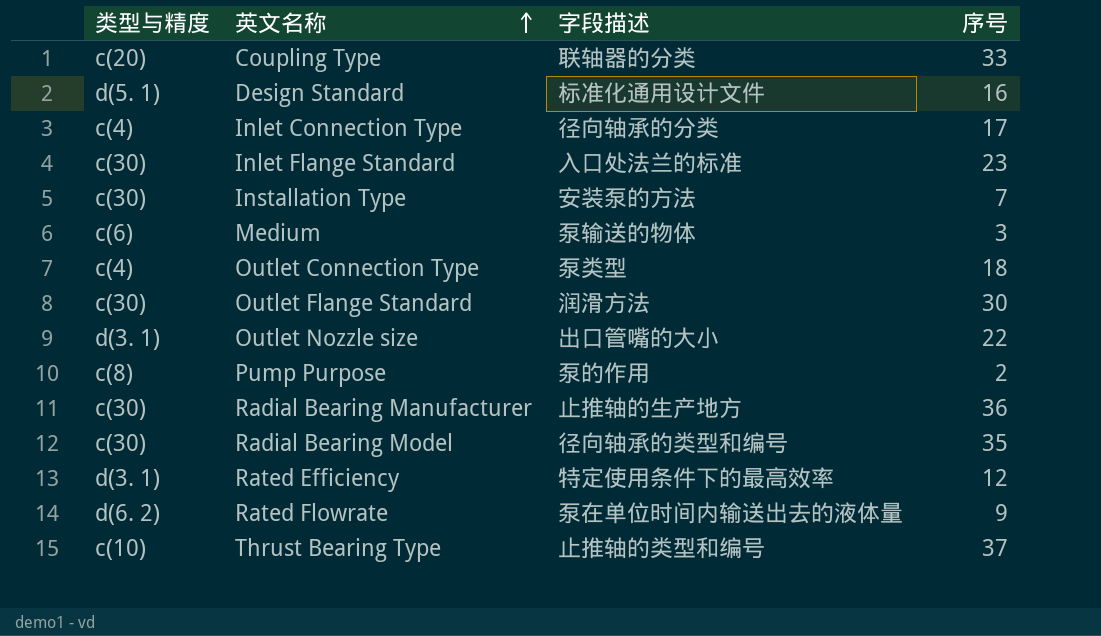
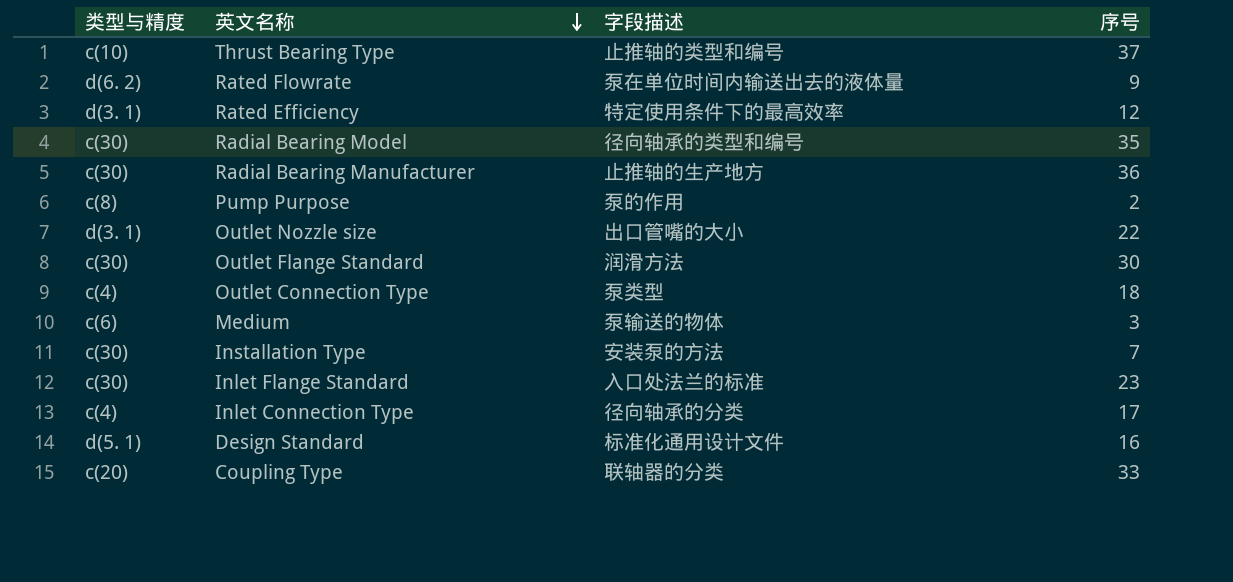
row order: 英文名称 ascending -> 英文名称 descending

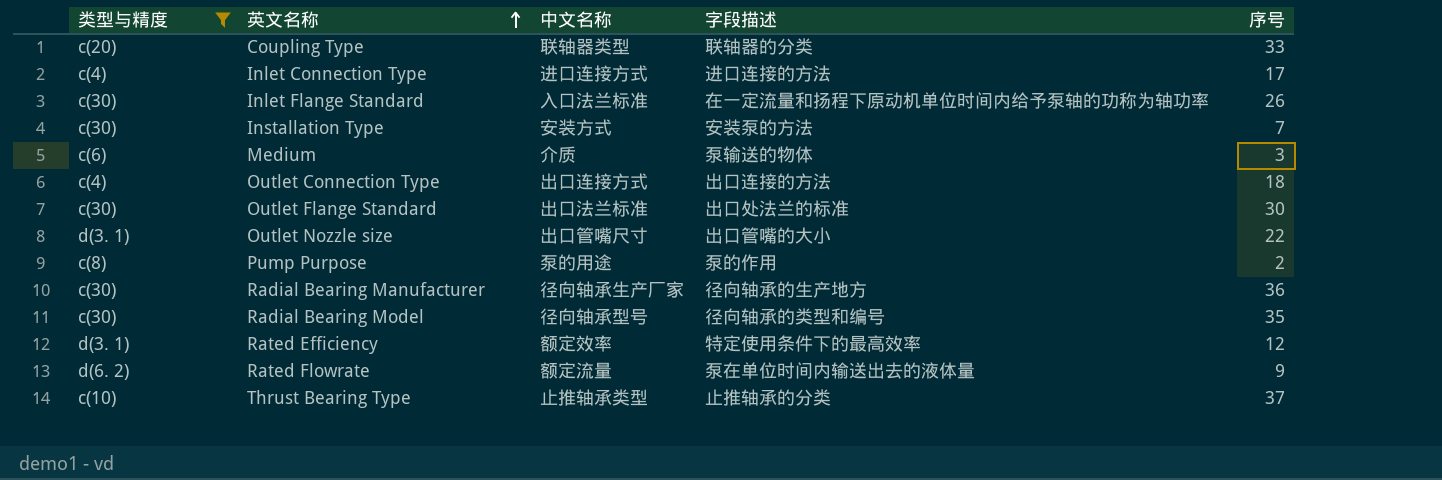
filter: none -> 类型与精度 != d(5. 1)
row order: 英文名称 descending -> 英文名称 ascending
column 中文名称 | position: none -> 3
Inlet Connection Type | 字段描述: 径向轴承的分类 -> 进口连接的方法
Inlet Flange Standard | 字段描述: 入口处法兰的标准 -> 在一定流量和扬程下原动机单位时间内给予泵轴的功称为轴功率
Inlet Flange Standard | 序号: 23 -> 26
Outlet Connection Type | 字段描述: 泵类型 -> 出口连接的方法
Outlet Flange Standard | 字段描述: 润滑方法 -> 出口处法兰的标准
Radial Bearing Manufacturer | 字段描述: 止推轴的生产地方 -> 径向轴承的生产地方
Thrust Bearing Type | 字段描述: 止推轴的类型和编号 -> 止推轴承的分类

